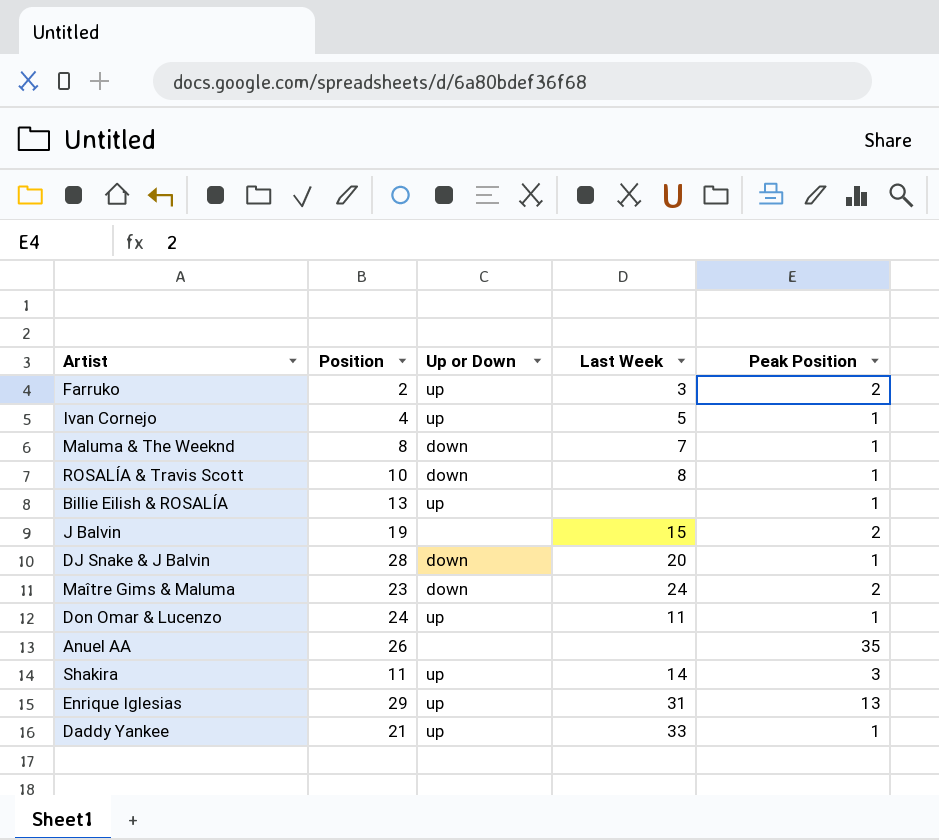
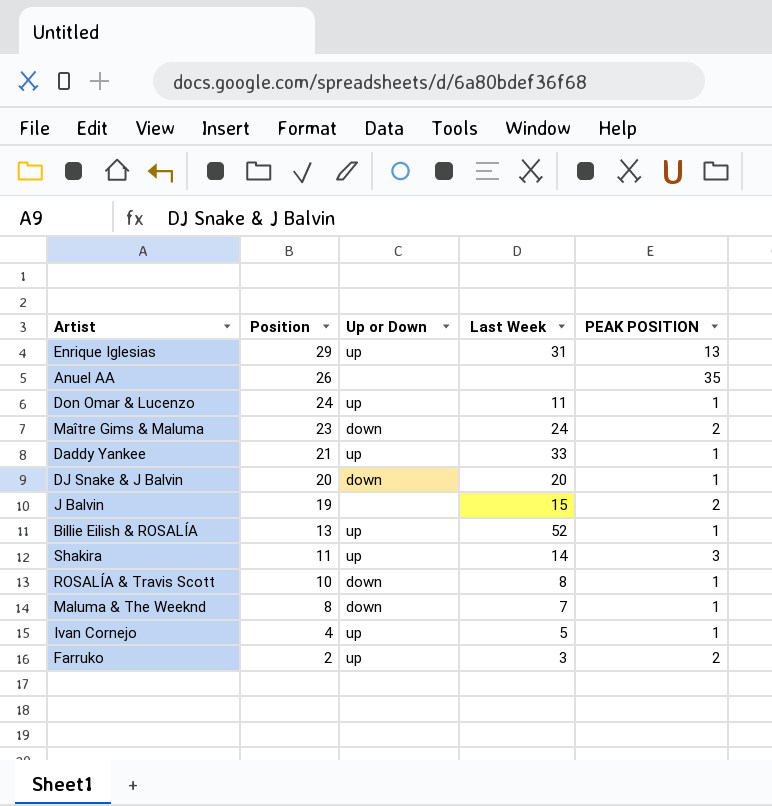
row order: none -> Position descending
column name: Peak Position -> PEAK POSITION
DJ Snake & J Balvin | Position: 28 -> 20
Billie Eilish & ROSALÍA | Last Week: none -> 52

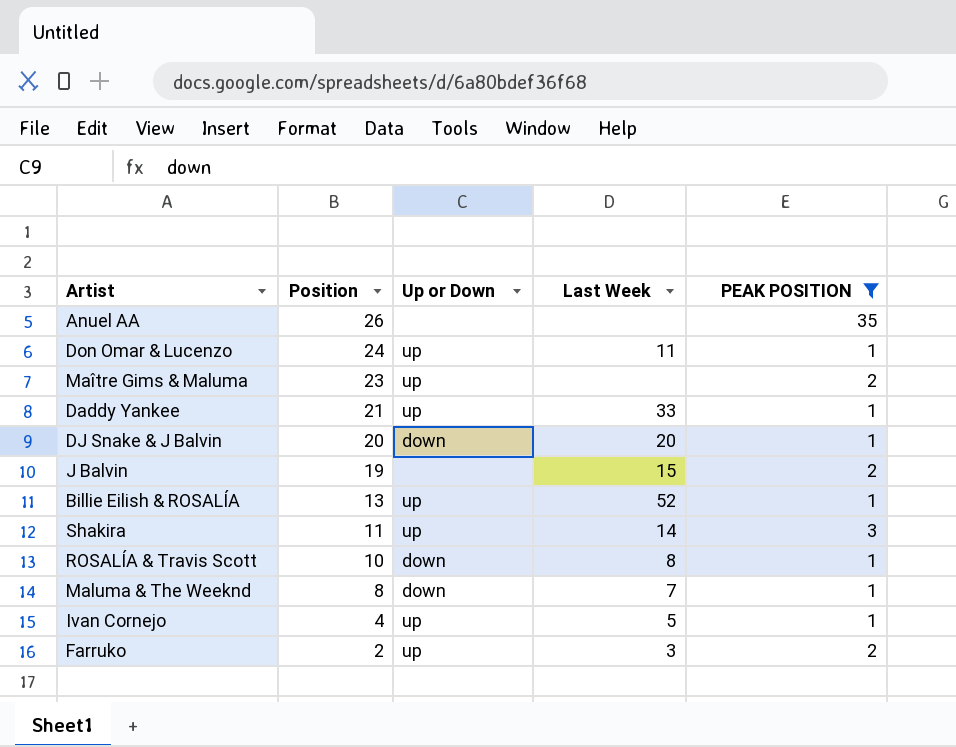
filter: none -> PEAK POSITION != 13
Maître Gims & Maluma | Up or Down: down -> up
Maître Gims & Maluma | Last Week: 24 -> none

